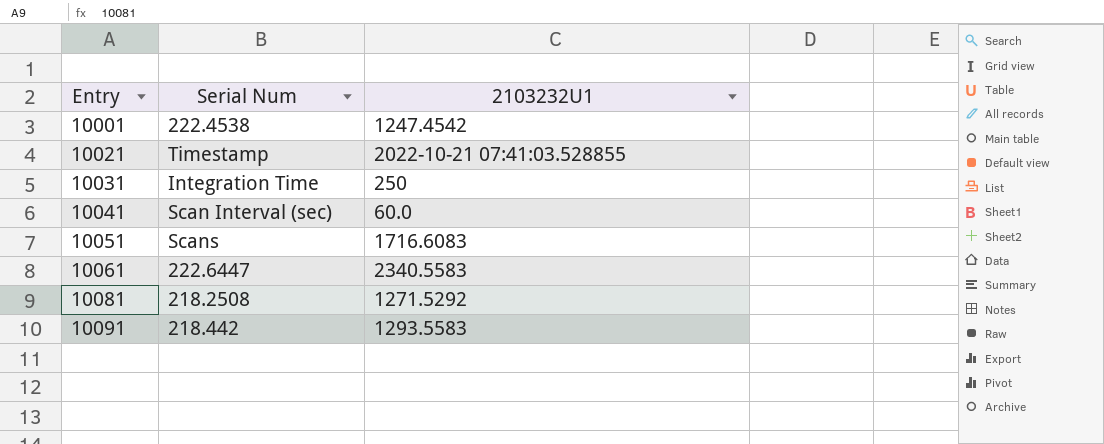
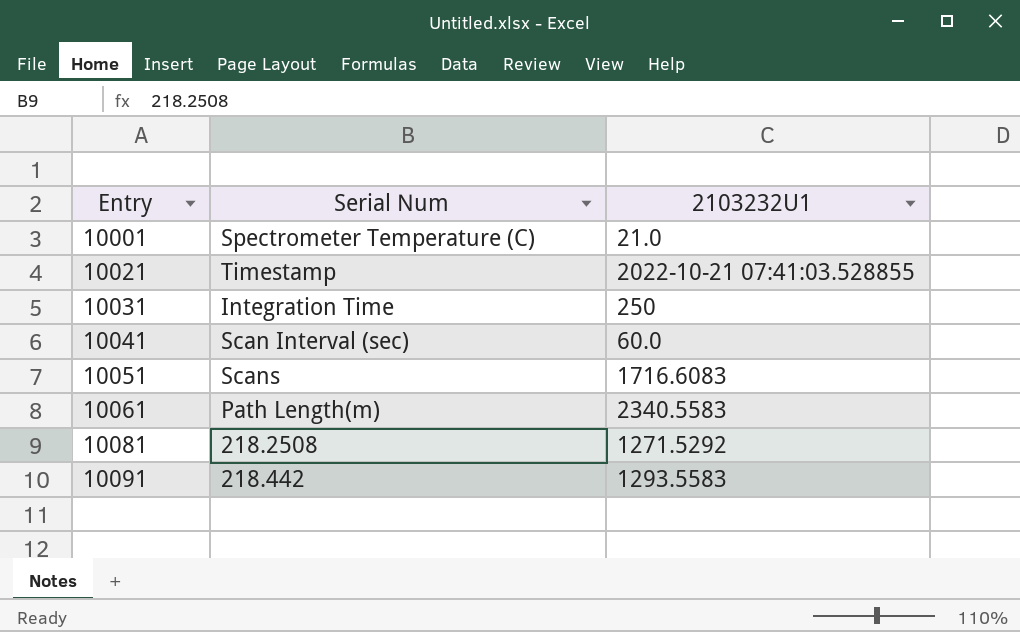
10001 | Serial Num: 222.4538 -> Spectrometer Temperature (C)
10001 | 2103232U1: 1247.4542 -> 21.0
10061 | Serial Num: 222.6447 -> Path Length(m)

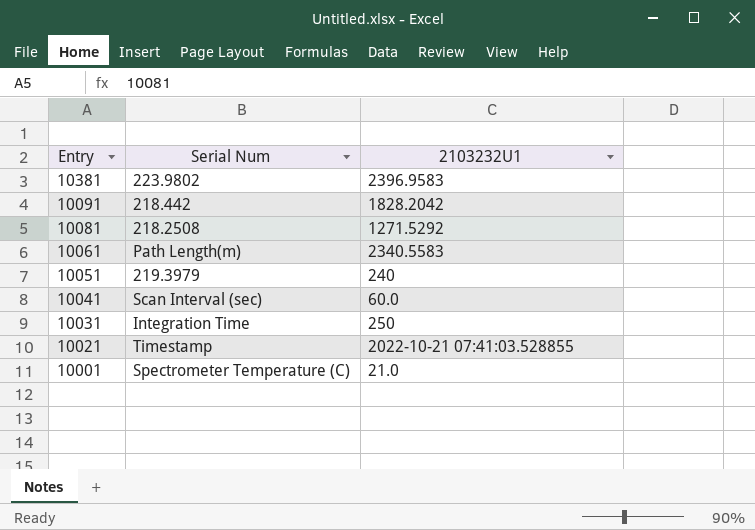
row order: Entry ascending -> Entry descending
row 10381: none -> 223.9802 | 2396.9583
10091 | 2103232U1: 1293.5583 -> 1828.2042
10051 | Serial Num: Scans -> 219.3979
10051 | 2103232U1: 1716.6083 -> 240

